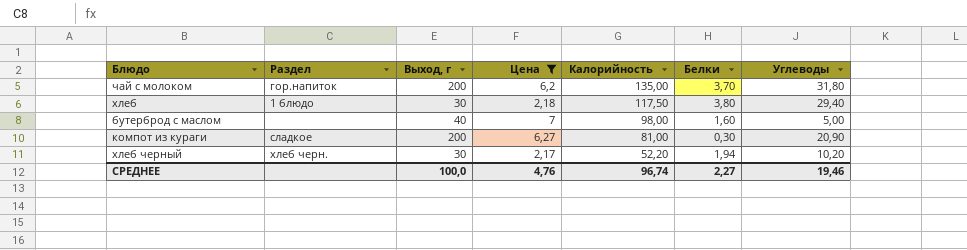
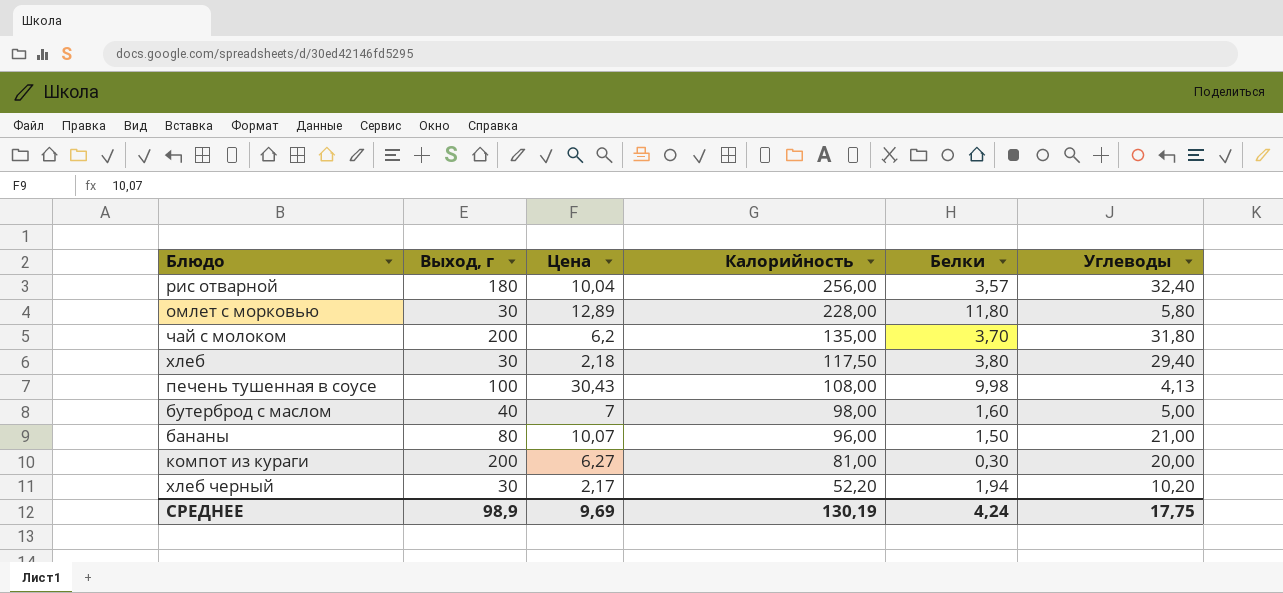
filter: Цена <= 7 -> none
column Раздел | position: 2 -> none
компот из кураги | Углеводы: 20,90 -> 20,00
СРЕДНЕЕ | Выход, г: 100,0 -> 98,9
СРЕДНЕЕ | Цена: 4,76 -> 9,69
СРЕДНЕЕ | Калорийность: 96,74 -> 130,19
СРЕДНЕЕ | Белки: 2,27 -> 4,24
СРЕДНЕЕ | Углеводы: 19,46 -> 17,75

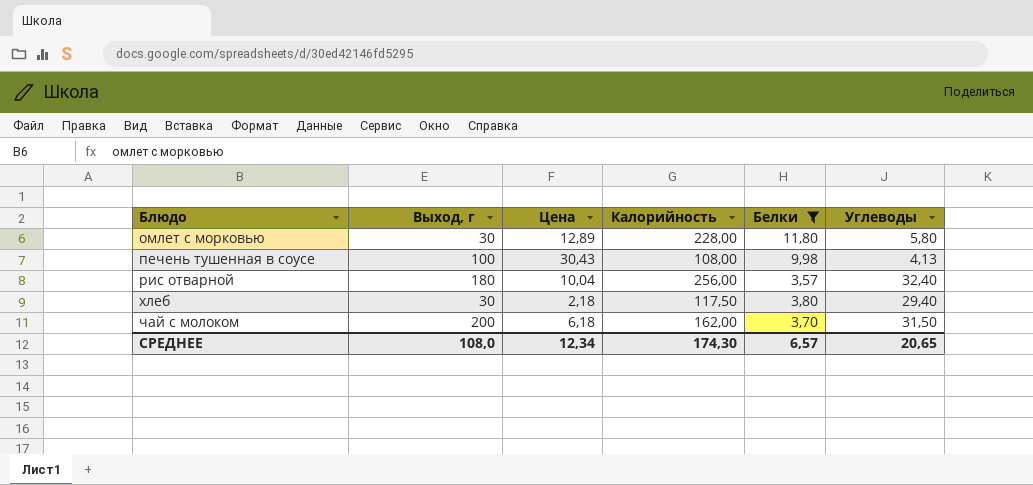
filter: none -> Белки >= 3,57
row order: Калорийность descending -> Блюдо ascending
чай с молоком | Цена: 6,2 -> 6,18
чай с молоком | Калорийность: 135,00 -> 162,00
чай с молоком | Углеводы: 31,80 -> 31,50
СРЕДНЕЕ | Выход, г: 98,9 -> 108,0
СРЕДНЕЕ | Цена: 9,69 -> 12,34
СРЕДНЕЕ | Калорийность: 130,19 -> 174,30
СРЕДНЕЕ | Белки: 4,24 -> 6,57
СРЕДНЕЕ | Углеводы: 17,75 -> 20,65

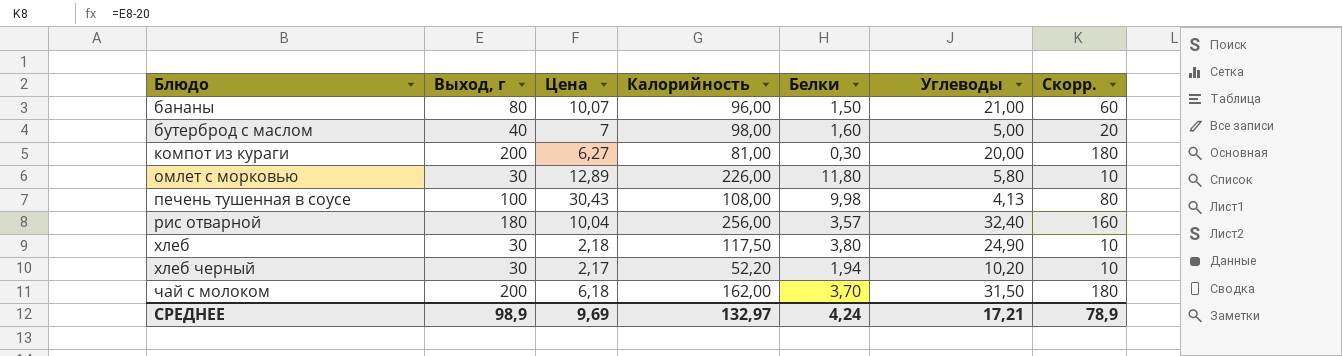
filter: Белки >= 3,57 -> none
column Скорр. | formula: none -> [Выход, г] - 20
омлет с морковью | Калорийность: 228,00 -> 226,00
хлеб | Углеводы: 29,40 -> 24,90
СРЕДНЕЕ | Выход, г: 108,0 -> 98,9
СРЕДНЕЕ | Цена: 12,34 -> 9,69
СРЕДНЕЕ | Калорийность: 174,30 -> 132,97
СРЕДНЕЕ | Белки: 6,57 -> 4,24
СРЕДНЕЕ | Углеводы: 20,65 -> 17,21

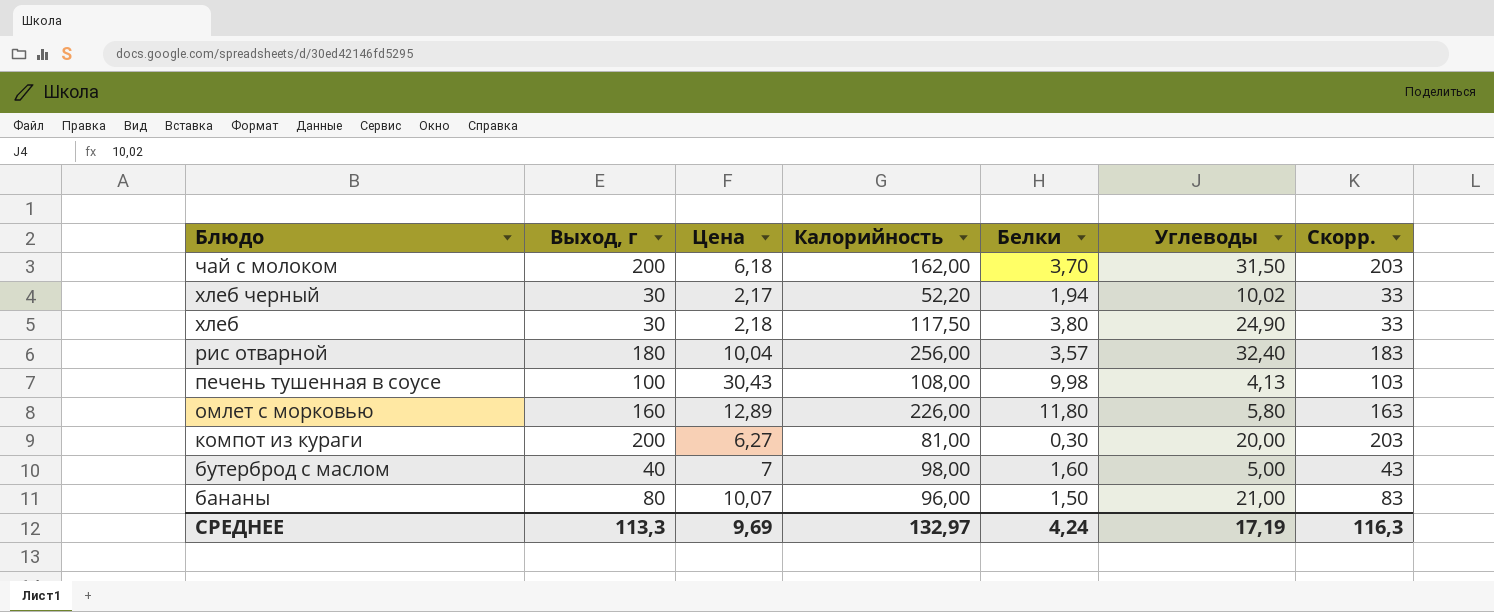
row order: Блюдо ascending -> Блюдо descending
column Скорр. | formula: [Выход, г] - 20 -> [Выход, г] + 3
хлеб черный | Углеводы: 10,20 -> 10,02
омлет с морковью | Выход, г: 30 -> 160
СРЕДНЕЕ | Выход, г: 98,9 -> 113,3
СРЕДНЕЕ | Углеводы: 17,21 -> 17,19
СРЕДНЕЕ | Скорр.: 78,9 -> 116,3

